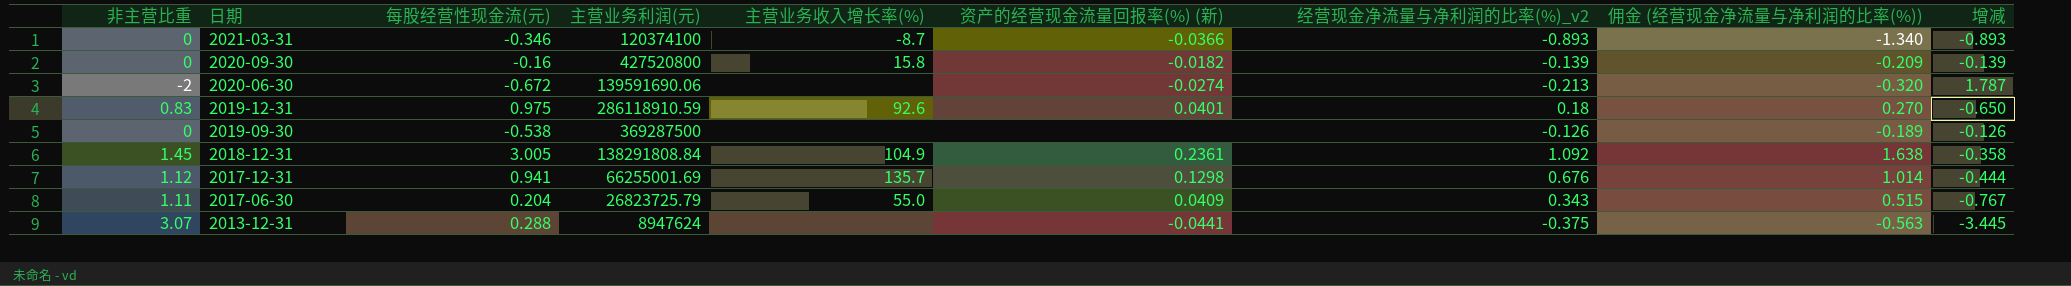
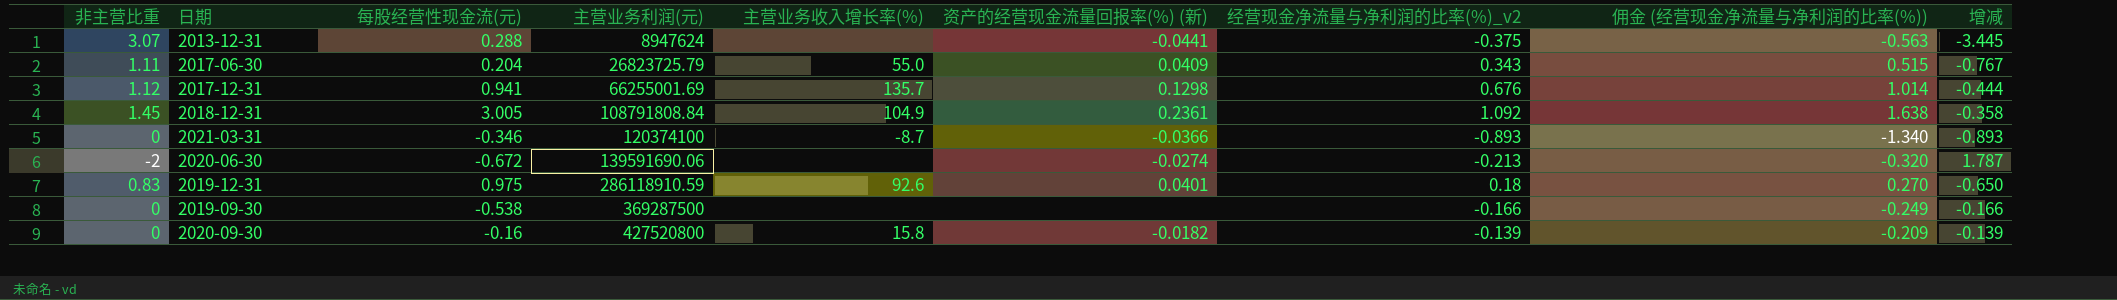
row order: 日期 descending -> 主营业务利润(元) ascending
2018-12-31 | 主营业务利润(元): 138291808.84 -> 108791808.84
2019-09-30 | 经营现金净流量与净利润的比率(%)_v2: -0.126 -> -0.166
2019-09-30 | 佣金 (经营现金净流量与净利润的比率(%)): -0.189 -> -0.249
2019-09-30 | 增减: -0.126 -> -0.166

